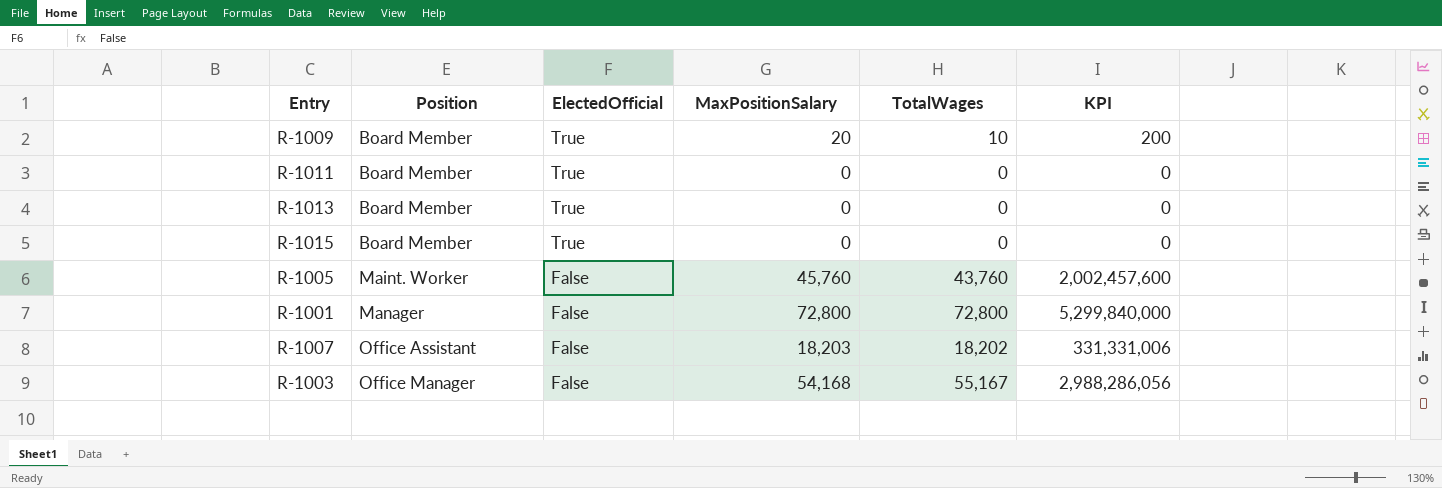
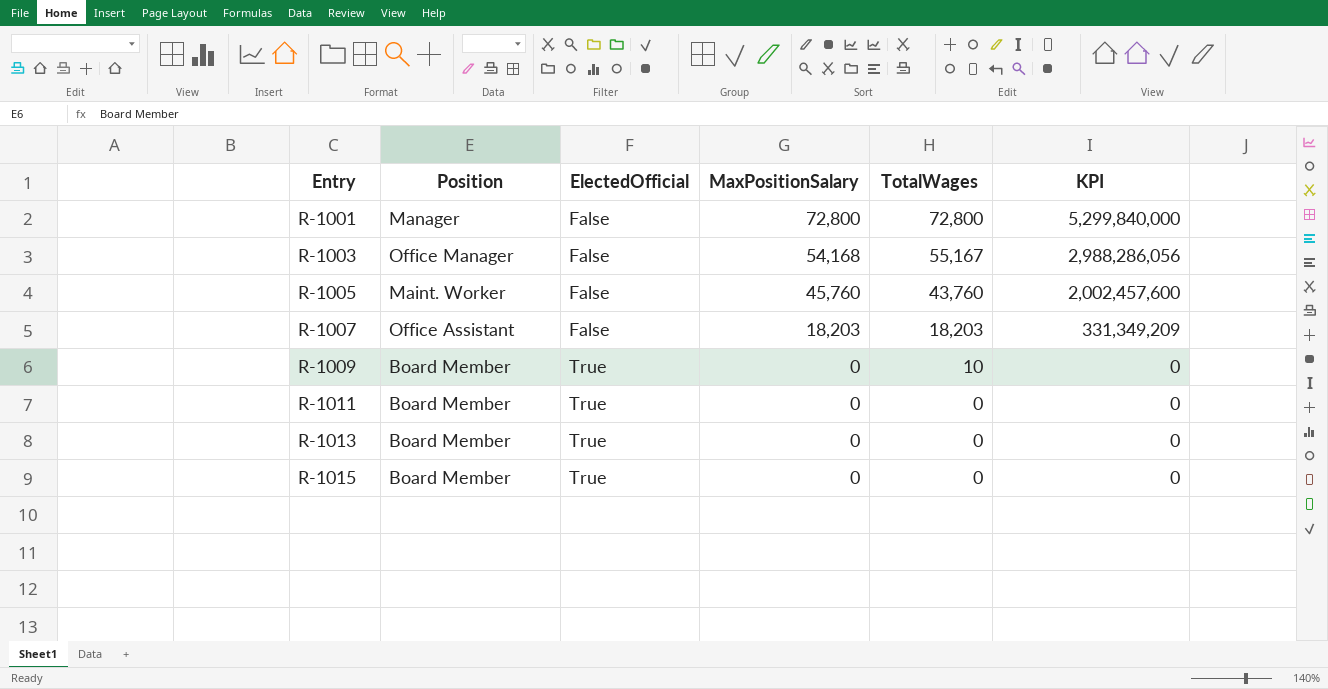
row order: Position ascending -> Entry ascending
R-1007 | TotalWages: 18,202 -> 18,203
R-1007 | KPI: 331,331,006 -> 331,349,209
R-1009 | MaxPositionSalary: 20 -> 0
R-1009 | KPI: 200 -> 0

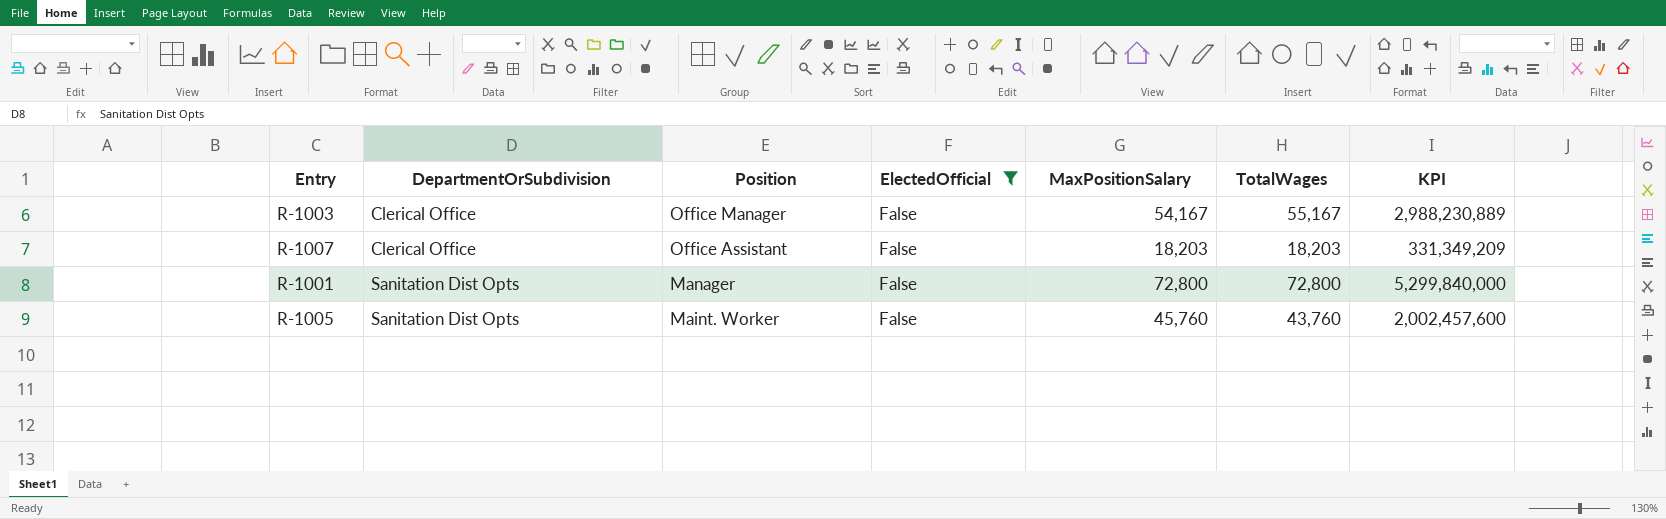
filter: none -> ElectedOfficial = False
row order: Entry ascending -> DepartmentOrSubdivision ascending
column DepartmentOrSubdivision | position: none -> 2
R-1003 | MaxPositionSalary: 54,168 -> 54,167
R-1003 | KPI: 2,988,286,056 -> 2,988,230,889

